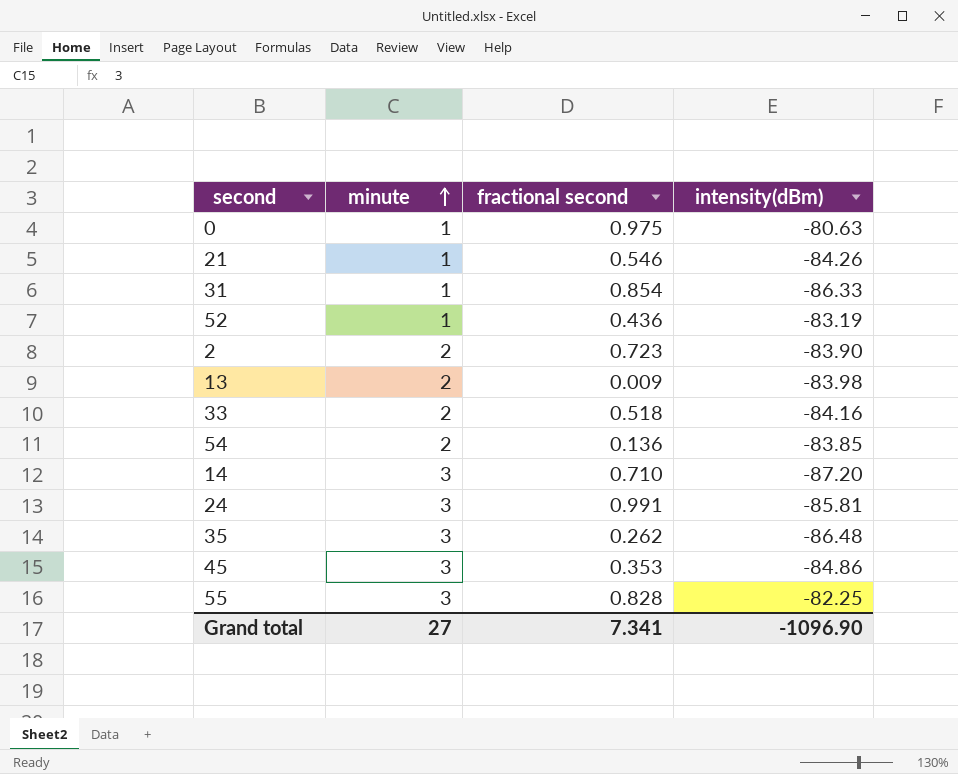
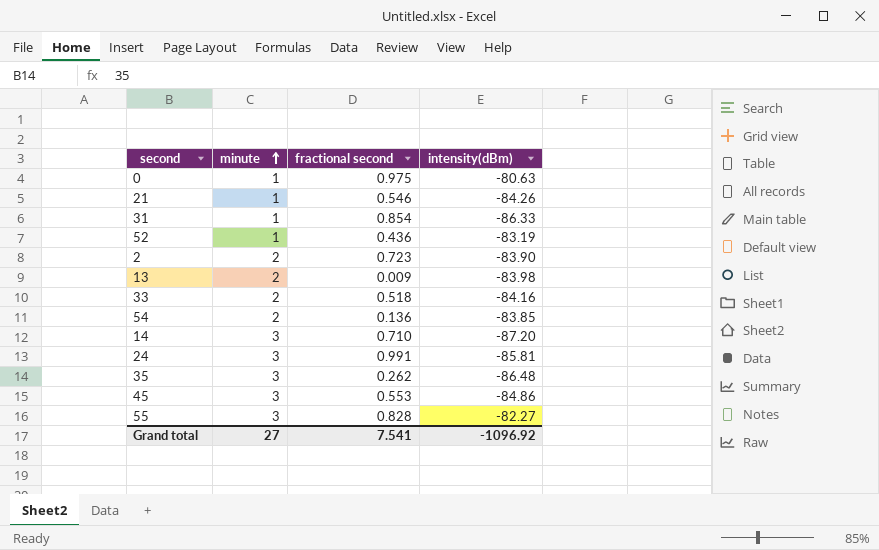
45 | fractional second: 0.353 -> 0.553
55 | intensity(dBm): -82.25 -> -82.27
Grand total | fractional second: 7.341 -> 7.541
Grand total | intensity(dBm): -1096.90 -> -1096.92

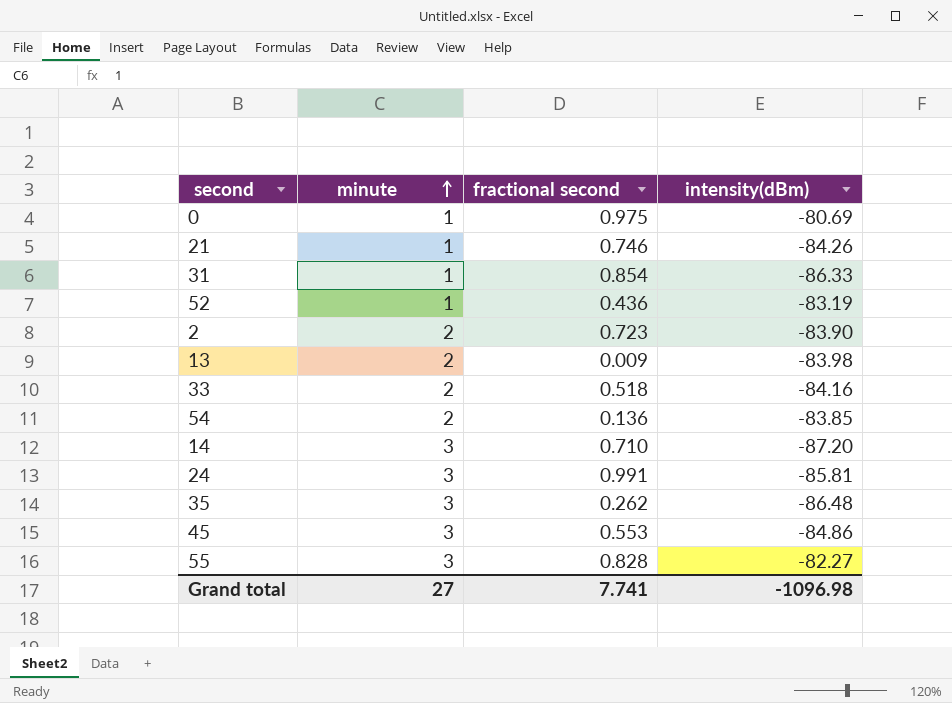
0 | intensity(dBm): -80.63 -> -80.69
21 | fractional second: 0.546 -> 0.746
Grand total | fractional second: 7.541 -> 7.741
Grand total | intensity(dBm): -1096.92 -> -1096.98

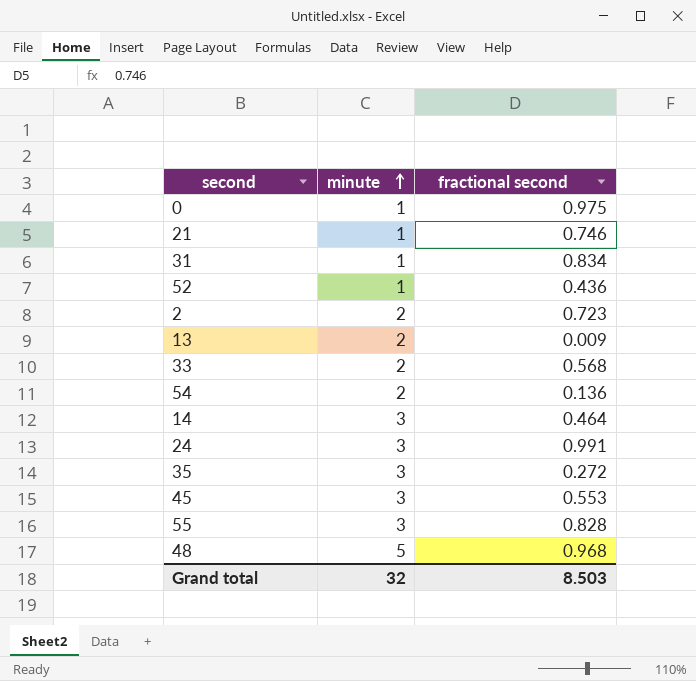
column intensity(dBm) | position: 4 -> none
31 | fractional second: 0.854 -> 0.834
33 | fractional second: 0.518 -> 0.568
14 | fractional second: 0.710 -> 0.464
35 | fractional second: 0.262 -> 0.272
row 48: none -> 5 | 0.968
Grand total | minute: 27 -> 32
Grand total | fractional second: 7.741 -> 8.503

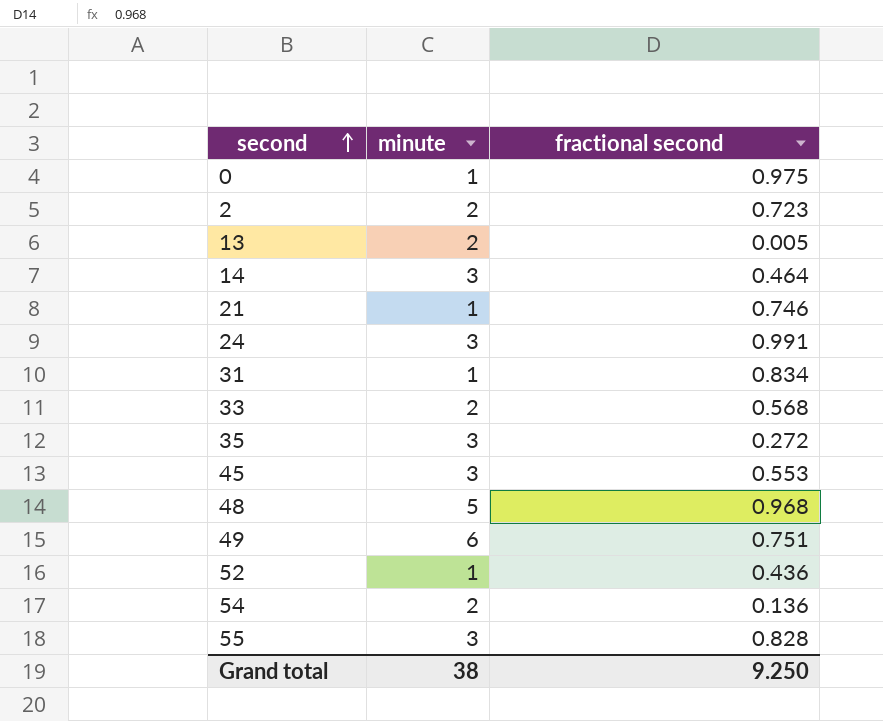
row order: minute ascending -> second ascending
13 | fractional second: 0.009 -> 0.005
row 49: none -> 6 | 0.751
Grand total | minute: 32 -> 38
Grand total | fractional second: 8.503 -> 9.250

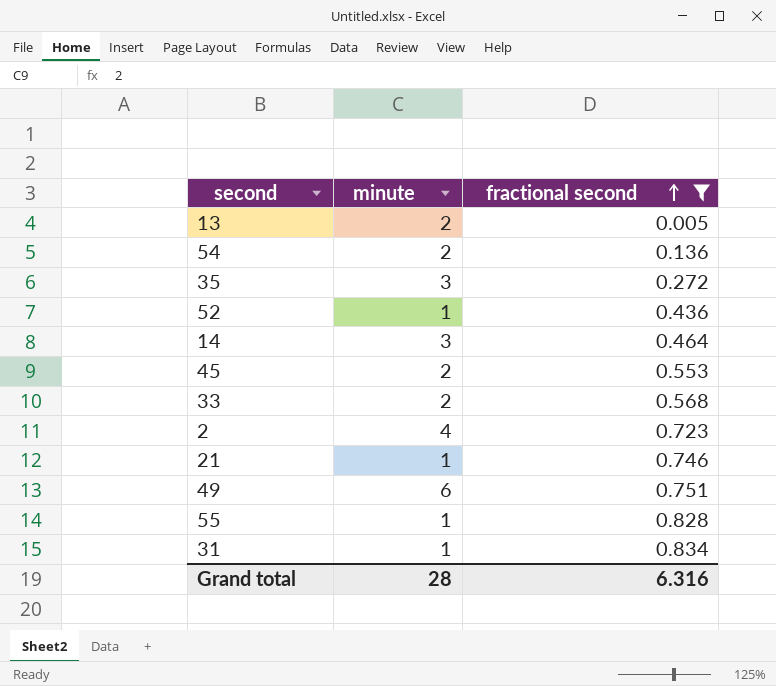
filter: none -> fractional second <= 0.834
row order: second ascending -> fractional second ascending
45 | minute: 3 -> 2
2 | minute: 2 -> 4
55 | minute: 3 -> 1
Grand total | minute: 38 -> 28
Grand total | fractional second: 9.250 -> 6.316

